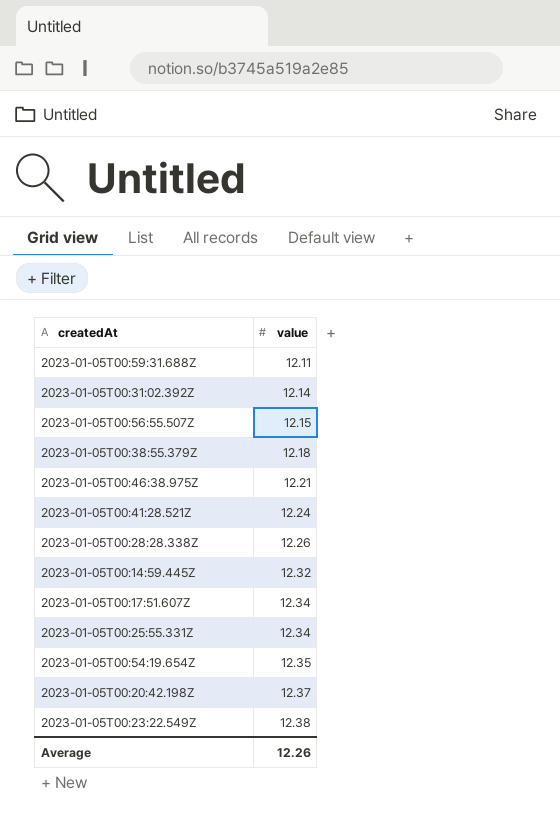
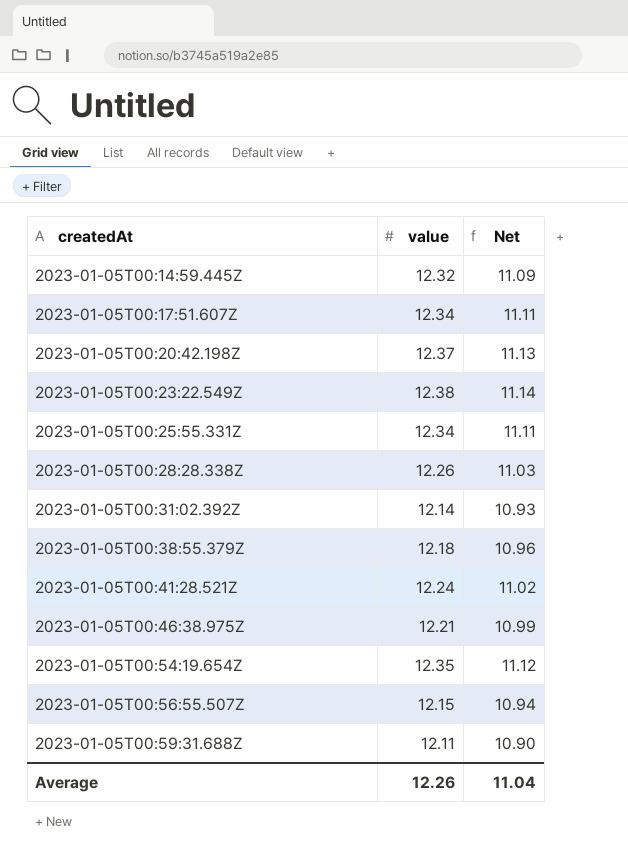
row order: value ascending -> createdAt ascending
column Net | formula: none -> [value] * 0.9

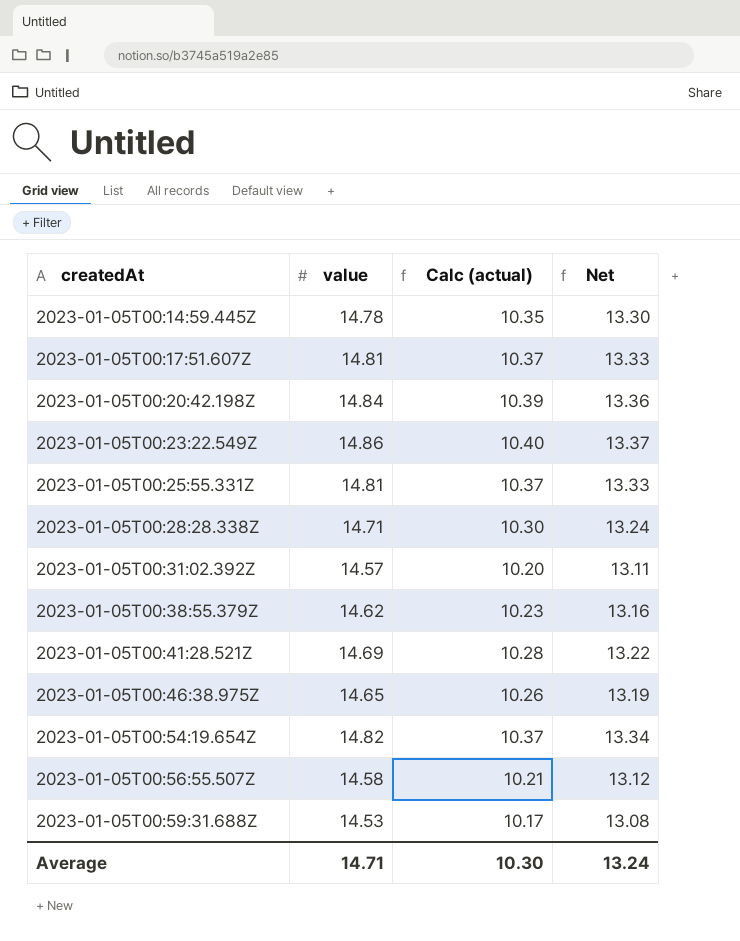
column Calc (actual) | formula: none -> [value] * 0.7
2023-01-05T00:14:59.445Z | value: 12.32 -> 14.78
2023-01-05T00:14:59.445Z | Net: 11.09 -> 13.30
2023-01-05T00:17:51.607Z | value: 12.34 -> 14.81
2023-01-05T00:17:51.607Z | Net: 11.11 -> 13.33
2023-01-05T00:20:42.198Z | value: 12.37 -> 14.84
2023-01-05T00:20:42.198Z | Net: 11.13 -> 13.36
2023-01-05T00:23:22.549Z | value: 12.38 -> 14.86
2023-01-05T00:23:22.549Z | Net: 11.14 -> 13.37
2023-01-05T00:25:55.331Z | value: 12.34 -> 14.81
2023-01-05T00:25:55.331Z | Net: 11.11 -> 13.33
2023-01-05T00:28:28.338Z | value: 12.26 -> 14.71
2023-01-05T00:28:28.338Z | Net: 11.03 -> 13.24
2023-01-05T00:31:02.392Z | value: 12.14 -> 14.57
2023-01-05T00:31:02.392Z | Net: 10.93 -> 13.11
2023-01-05T00:38:55.379Z | value: 12.18 -> 14.62
2023-01-05T00:38:55.379Z | Net: 10.96 -> 13.16
2023-01-05T00:41:28.521Z | value: 12.24 -> 14.69
2023-01-05T00:41:28.521Z | Net: 11.02 -> 13.22
2023-01-05T00:46:38.975Z | value: 12.21 -> 14.65
2023-01-05T00:46:38.975Z | Net: 10.99 -> 13.19
2023-01-05T00:54:19.654Z | value: 12.35 -> 14.82
2023-01-05T00:54:19.654Z | Net: 11.12 -> 13.34
2023-01-05T00:56:55.507Z | value: 12.15 -> 14.58
2023-01-05T00:56:55.507Z | Net: 10.94 -> 13.12
2023-01-05T00:59:31.688Z | value: 12.11 -> 14.53
2023-01-05T00:59:31.688Z | Net: 10.90 -> 13.08
Average | value: 12.26 -> 14.71
Average | Net: 11.04 -> 13.24

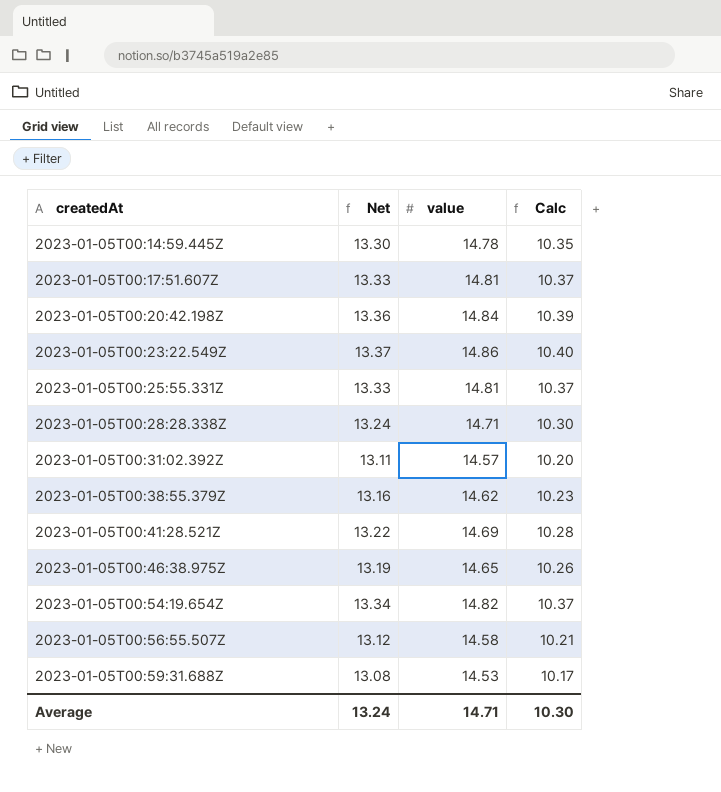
column Net | position: 4 -> 2
column name: Calc (actual) -> Calc

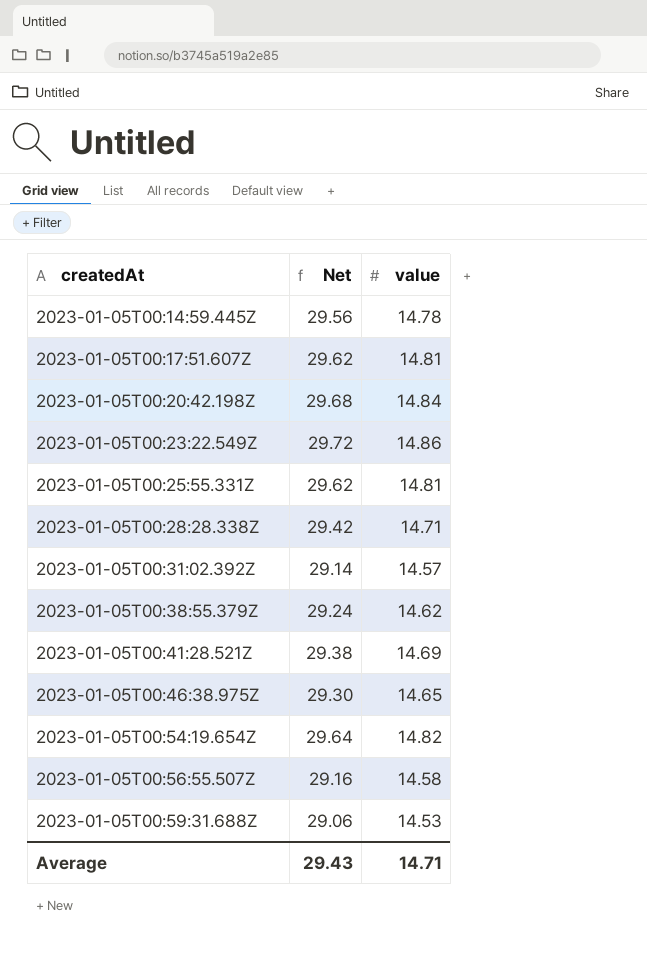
column Calc | formula: [value] * 0.7 -> none
column Net | formula: [value] * 0.9 -> [value] * 2
Average | Net: 13.24 -> 29.43

